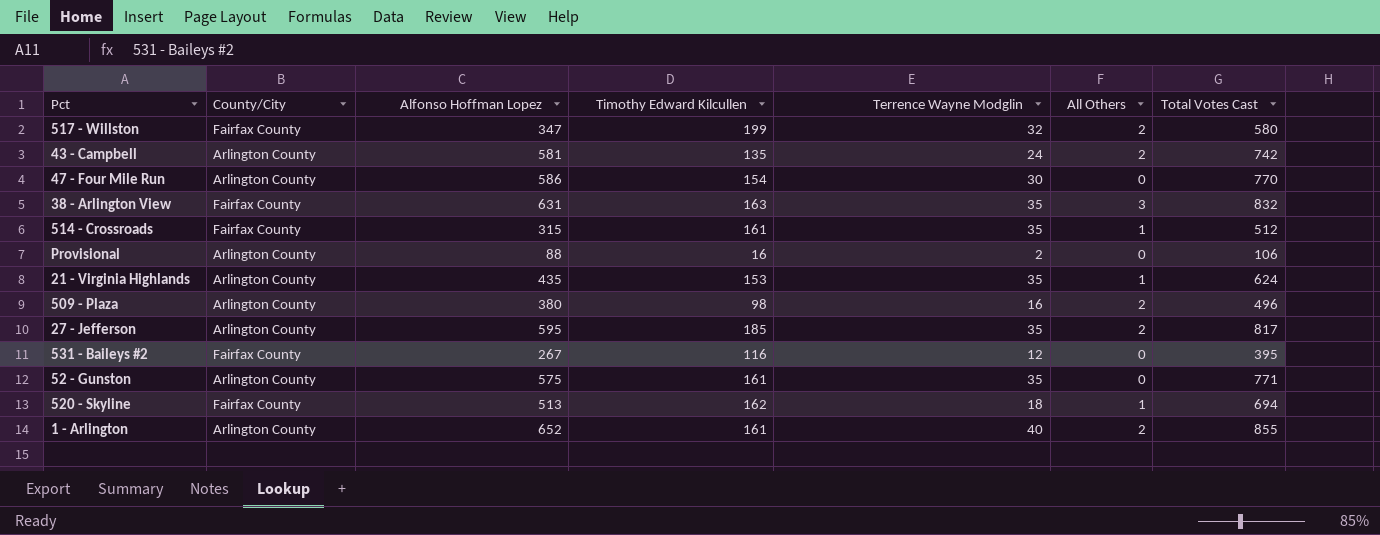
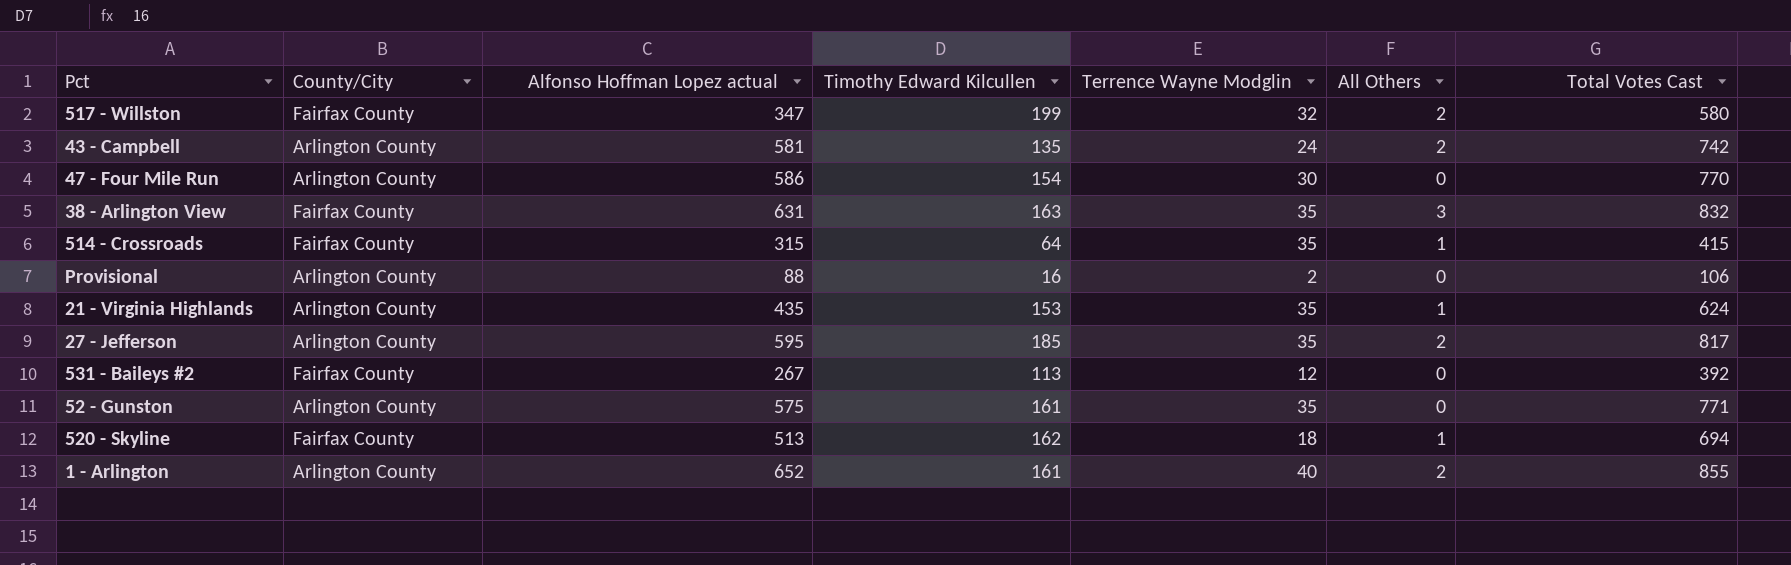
column name: Alfonso Hoffman Lopez -> Alfonso Hoffman Lopez actual
row 509 - Plaza: Arlington County | 380 | 98 | 16 | 2 | 496 -> none
514 - Crossroads | Timothy Edward Kilcullen: 161 -> 64
514 - Crossroads | Total Votes Cast: 512 -> 415
531 - Baileys #2 | Timothy Edward Kilcullen: 116 -> 113
531 - Baileys #2 | Total Votes Cast: 395 -> 392

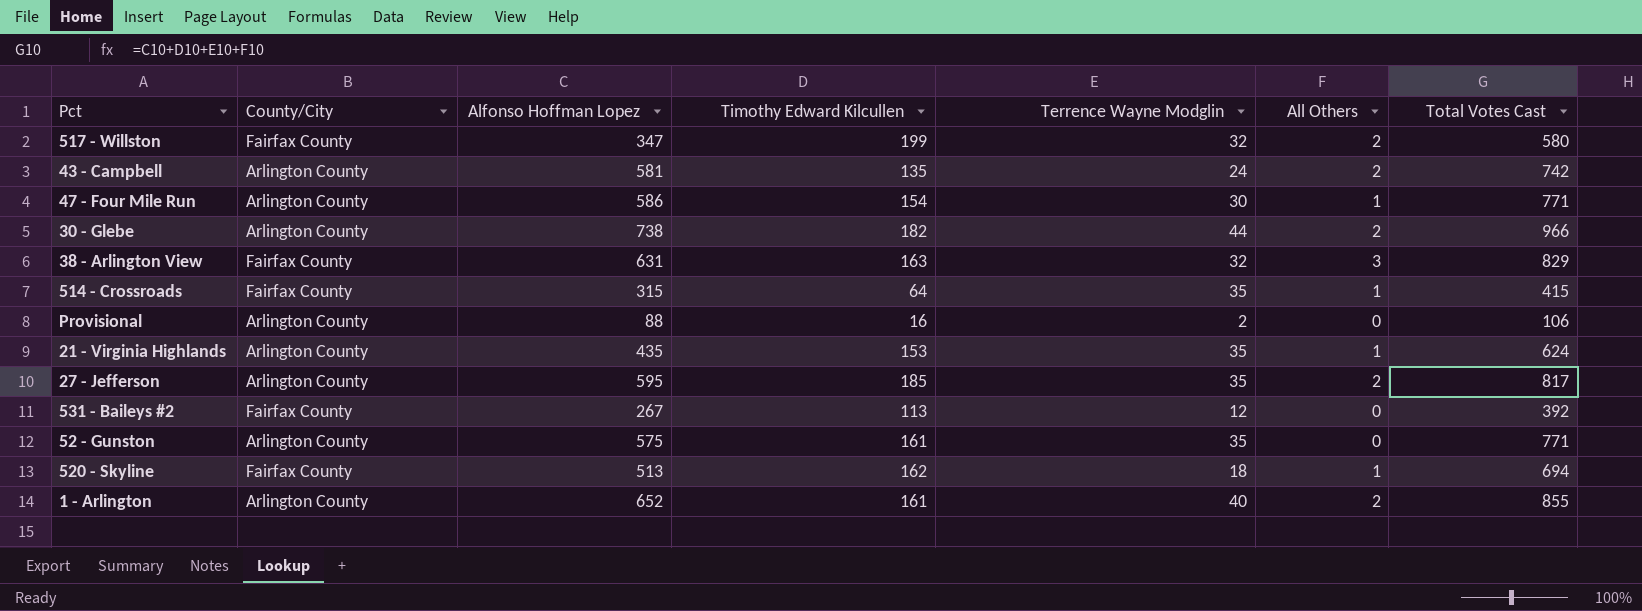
column name: Alfonso Hoffman Lopez actual -> Alfonso Hoffman Lopez
47 - Four Mile Run | All Others: 0 -> 1
47 - Four Mile Run | Total Votes Cast: 770 -> 771
row 30 - Glebe: none -> Arlington County | 738 | 182 | 44 | 2 | 966
38 - Arlington View | Terrence Wayne Modglin: 35 -> 32
38 - Arlington View | Total Votes Cast: 832 -> 829

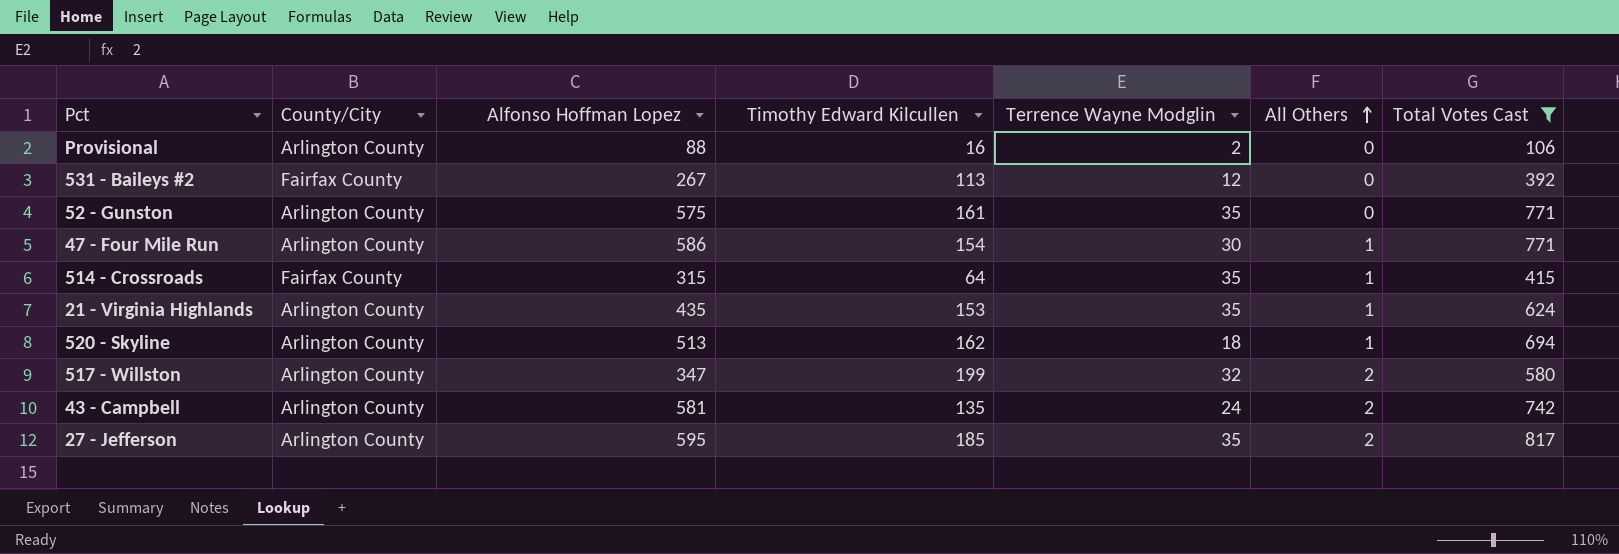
filter: none -> Total Votes Cast <= 817
row order: none -> All Others ascending
520 - Skyline | County/City: Fairfax County -> Arlington County
517 - Willston | County/City: Fairfax County -> Arlington County

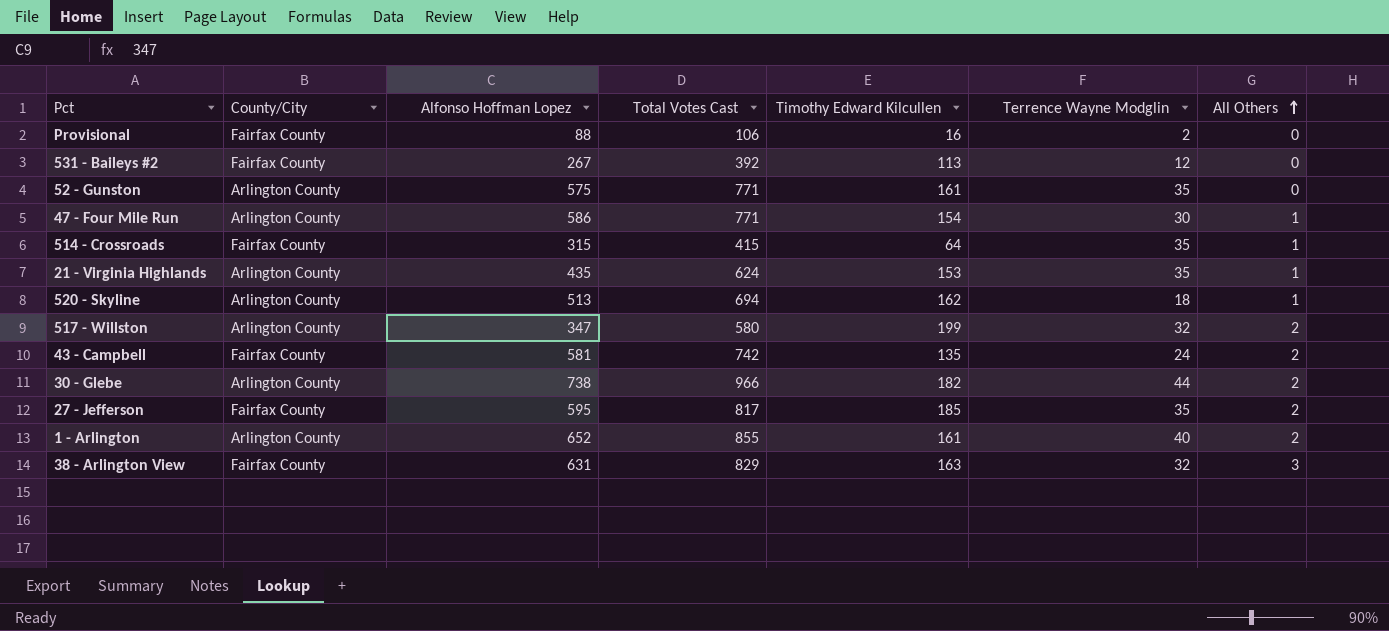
filter: Total Votes Cast <= 817 -> none
column Total Votes Cast | position: 7 -> 4
Provisional | County/City: Arlington County -> Fairfax County
43 - Campbell | County/City: Arlington County -> Fairfax County
27 - Jefferson | County/City: Arlington County -> Fairfax County

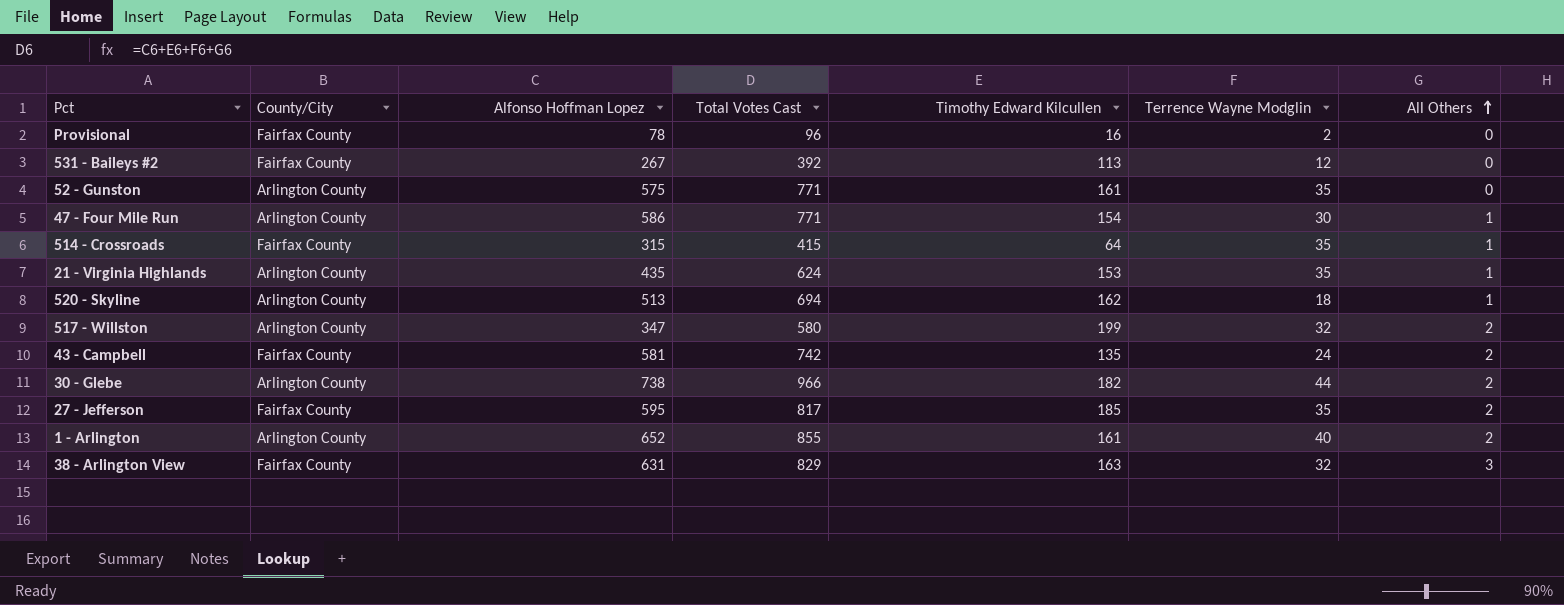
Provisional | Alfonso Hoffman Lopez: 88 -> 78
Provisional | Total Votes Cast: 106 -> 96

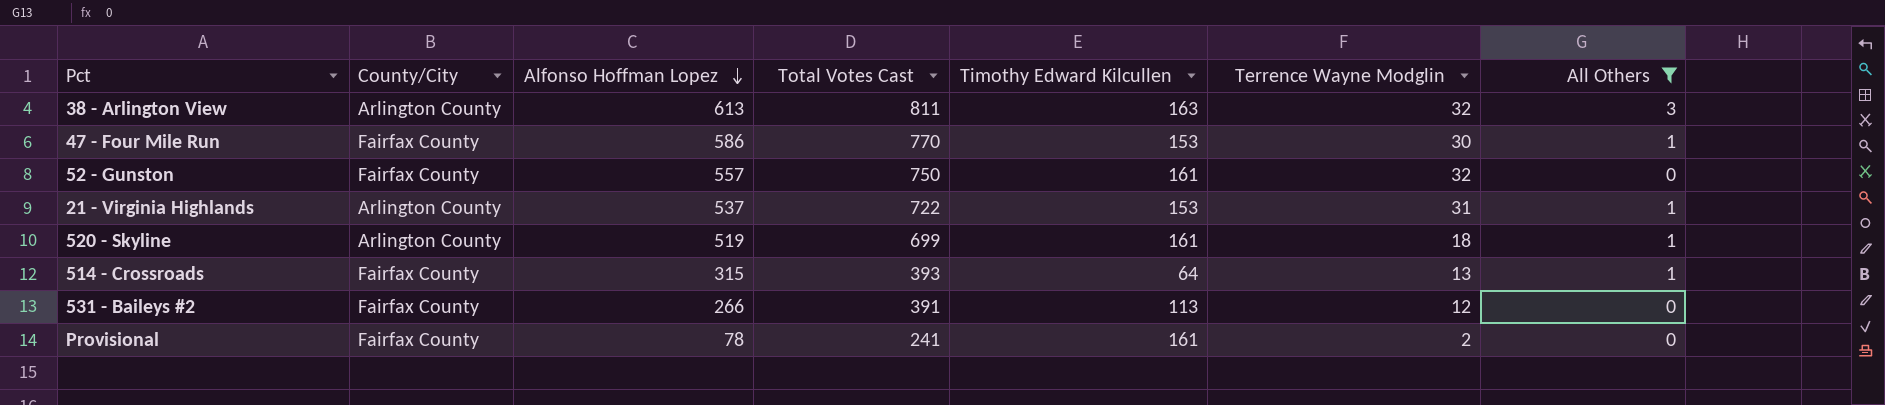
filter: none -> All Others != 2
row order: All Others ascending -> Alfonso Hoffman Lopez descending
38 - Arlington View | County/City: Fairfax County -> Arlington County
38 - Arlington View | Alfonso Hoffman Lopez: 631 -> 613
38 - Arlington View | Total Votes Cast: 829 -> 811
47 - Four Mile Run | County/City: Arlington County -> Fairfax County
47 - Four Mile Run | Total Votes Cast: 771 -> 770
47 - Four Mile Run | Timothy Edward Kilcullen: 154 -> 153
52 - Gunston | County/City: Arlington County -> Fairfax County
52 - Gunston | Alfonso Hoffman Lopez: 575 -> 557
52 - Gunston | Total Votes Cast: 771 -> 750
52 - Gunston | Terrence Wayne Modglin: 35 -> 32
21 - Virginia Highlands | Alfonso Hoffman Lopez: 435 -> 537
21 - Virginia Highlands | Total Votes Cast: 624 -> 722
21 - Virginia Highlands | Terrence Wayne Modglin: 35 -> 31
520 - Skyline | Alfonso Hoffman Lopez: 513 -> 519
520 - Skyline | Total Votes Cast: 694 -> 699
520 - Skyline | Timothy Edward Kilcullen: 162 -> 161
514 - Crossroads | Total Votes Cast: 415 -> 393
514 - Crossroads | Terrence Wayne Modglin: 35 -> 13
531 - Baileys #2 | Alfonso Hoffman Lopez: 267 -> 266
531 - Baileys #2 | Total Votes Cast: 392 -> 391
Provisional | Total Votes Cast: 96 -> 241
Provisional | Timothy Edward Kilcullen: 16 -> 161

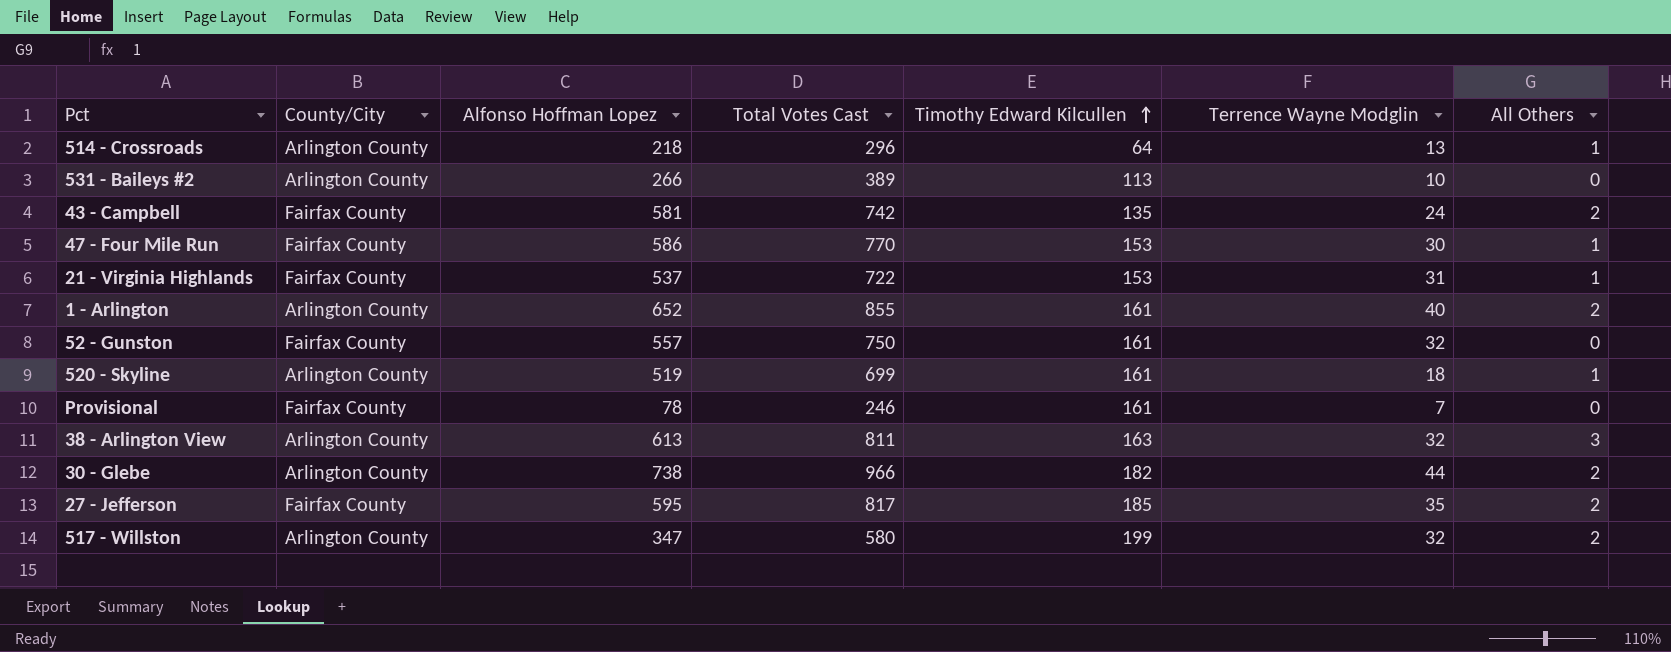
filter: All Others != 2 -> none
row order: Alfonso Hoffman Lopez descending -> Timothy Edward Kilcullen ascending
514 - Crossroads | County/City: Fairfax County -> Arlington County
514 - Crossroads | Alfonso Hoffman Lopez: 315 -> 218
514 - Crossroads | Total Votes Cast: 393 -> 296
531 - Baileys #2 | County/City: Fairfax County -> Arlington County
531 - Baileys #2 | Total Votes Cast: 391 -> 389
531 - Baileys #2 | Terrence Wayne Modglin: 12 -> 10
21 - Virginia Highlands | County/City: Arlington County -> Fairfax County
Provisional | Total Votes Cast: 241 -> 246
Provisional | Terrence Wayne Modglin: 2 -> 7

